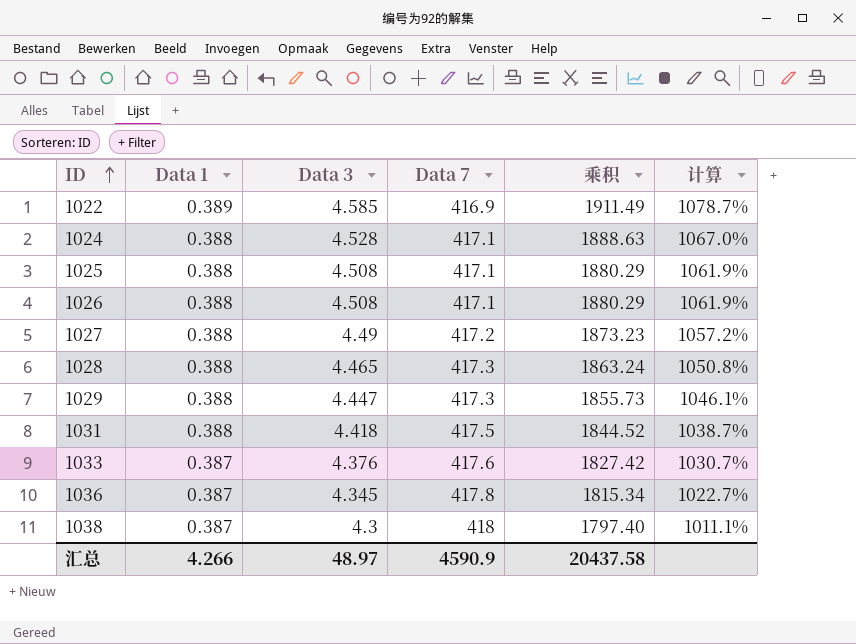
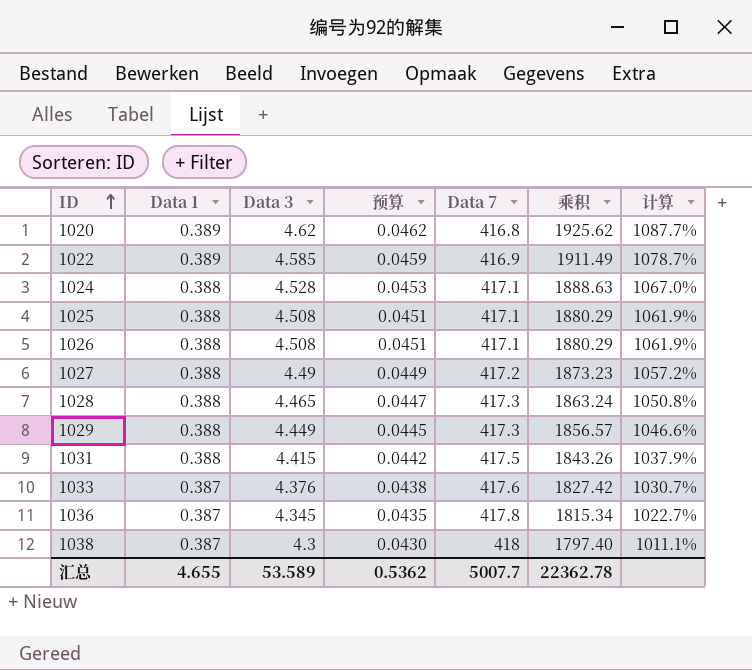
column 预算 | formula: none -> [Data 3] * 0.01
row 1020: none -> 0.389 | 4.62 | 0.0462 | 416.8 | 1925.62 | 1087.7%
1029 | Data 3: 4.447 -> 4.449
1029 | 乘积: 1855.73 -> 1856.57
1029 | 计算: 1046.1% -> 1046.6%
1031 | Data 3: 4.418 -> 4.415
1031 | 乘积: 1844.52 -> 1843.26
1031 | 计算: 1038.7% -> 1037.9%
汇总 | Data 1: 4.266 -> 4.655
汇总 | Data 3: 48.97 -> 53.589
汇总 | Data 7: 4590.9 -> 5007.7
汇总 | 乘积: 20437.58 -> 22362.78

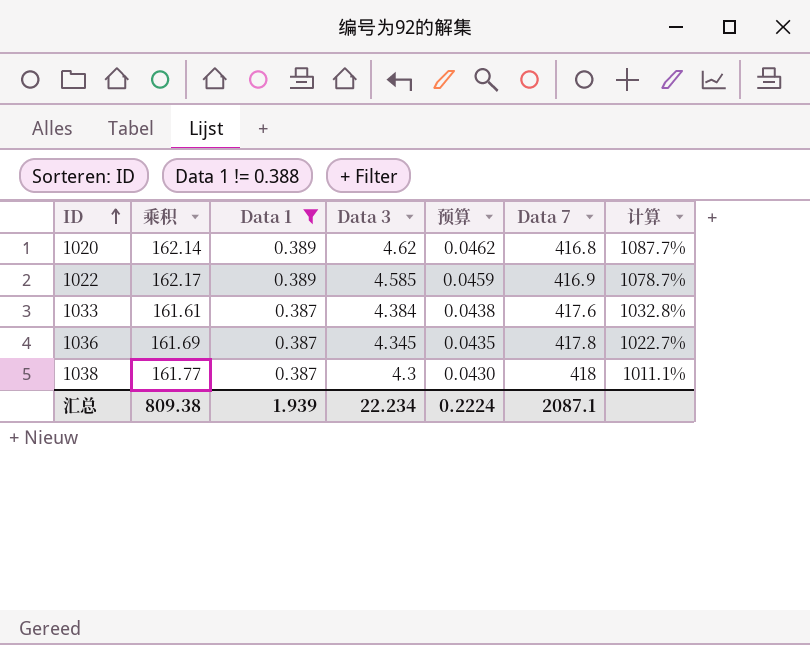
filter: none -> Data 1 != 0.388
column 乘积 | formula: [Data 3] * [Data 7] -> [Data 1] * [Data 7]
column 乘积 | position: 6 -> 2
1033 | Data 3: 4.376 -> 4.384
1033 | 计算: 1030.7% -> 1032.8%
汇总 | 乘积: 22362.78 -> 809.38
汇总 | Data 1: 4.655 -> 1.939
汇总 | Data 3: 53.589 -> 22.234
汇总 | 预算: 0.5362 -> 0.2224
汇总 | Data 7: 5007.7 -> 2087.1

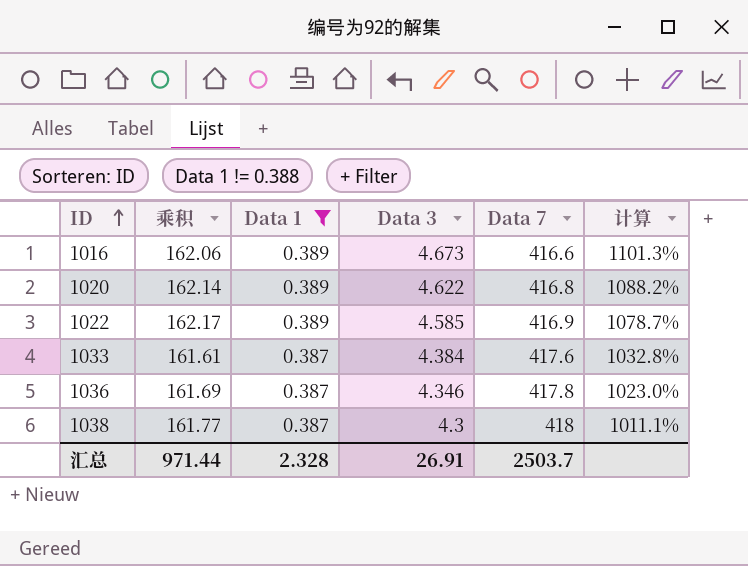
column 预算 | formula: [Data 3] * 0.01 -> none
row 1016: none -> 162.06 | 0.389 | 4.673 | 416.6 | 1101.3%
1020 | Data 3: 4.62 -> 4.622
1020 | 计算: 1087.7% -> 1088.2%
1036 | Data 3: 4.345 -> 4.346
1036 | 计算: 1022.7% -> 1023.0%
汇总 | 乘积: 809.38 -> 971.44
汇总 | Data 1: 1.939 -> 2.328
汇总 | Data 3: 22.234 -> 26.91
汇总 | Data 7: 2087.1 -> 2503.7

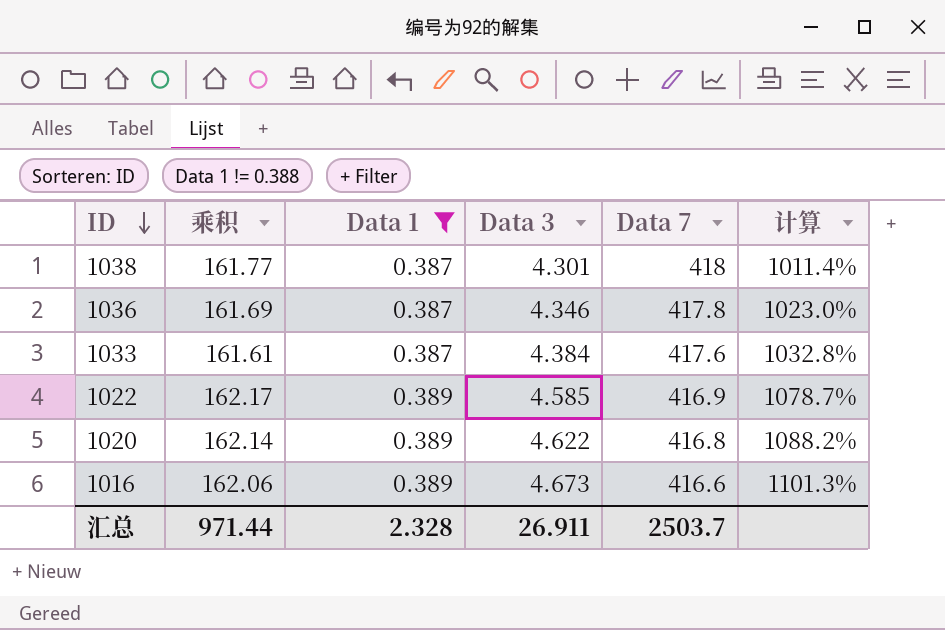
row order: ID ascending -> ID descending
1038 | Data 3: 4.3 -> 4.301
1038 | 计算: 1011.1% -> 1011.4%
汇总 | Data 3: 26.91 -> 26.911

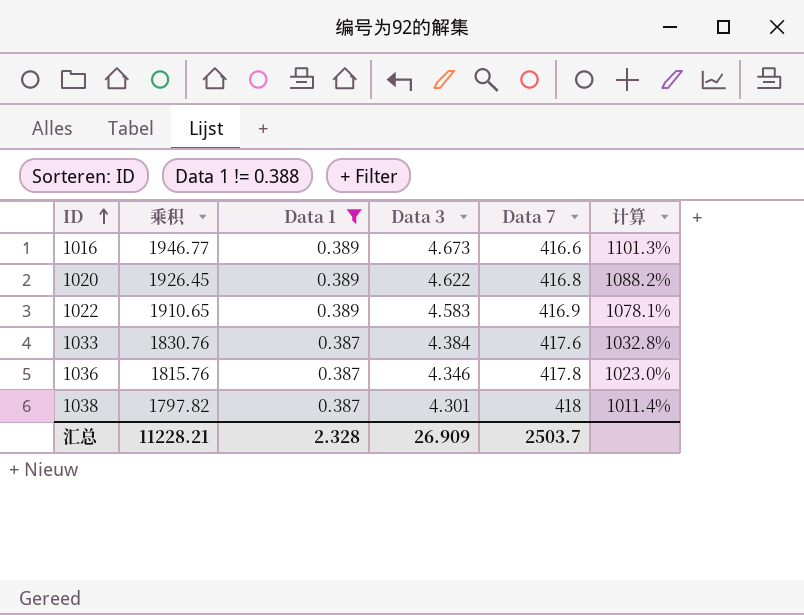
row order: ID descending -> ID ascending
column 乘积 | formula: [Data 1] * [Data 7] -> [Data 3] * [Data 7]
1022 | Data 3: 4.585 -> 4.583
1022 | 计算: 1078.7% -> 1078.1%
汇总 | 乘积: 971.44 -> 11228.21
汇总 | Data 3: 26.911 -> 26.909

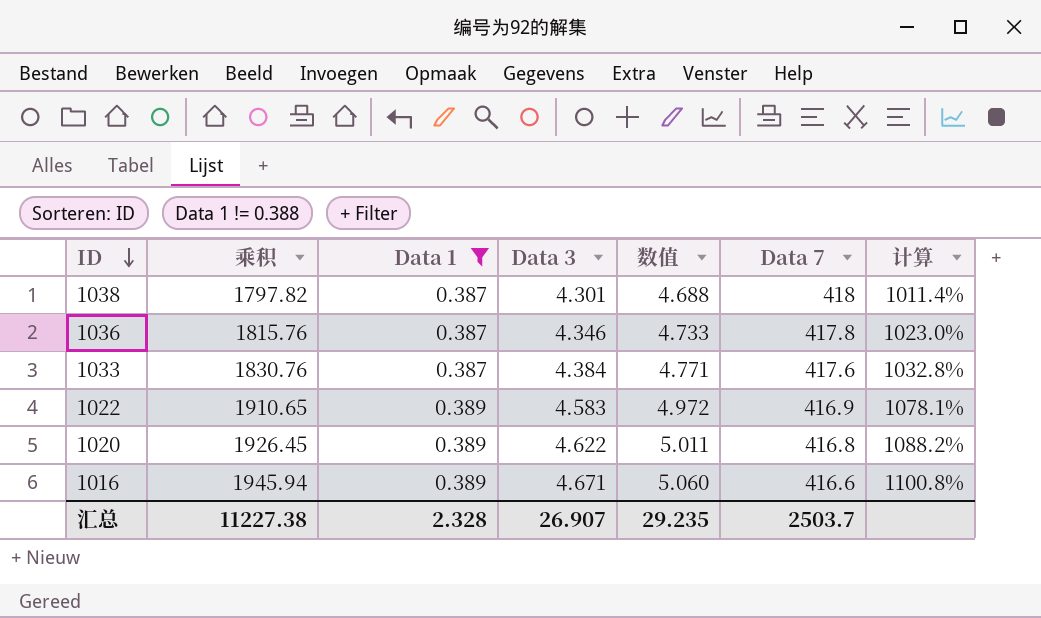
row order: ID ascending -> ID descending
column 数值 | formula: none -> [Data 1] + [Data 3]
1016 | 乘积: 1946.77 -> 1945.94
1016 | Data 3: 4.673 -> 4.671
1016 | 计算: 1101.3% -> 1100.8%
汇总 | 乘积: 11228.21 -> 11227.38
汇总 | Data 3: 26.909 -> 26.907

